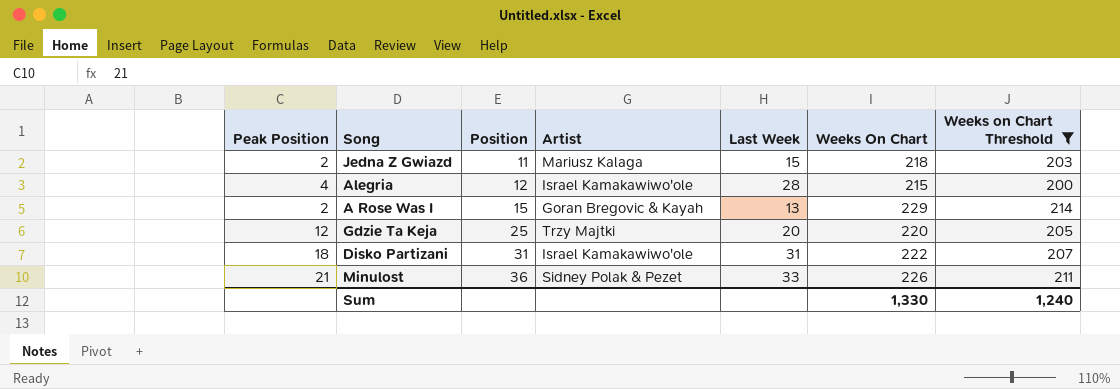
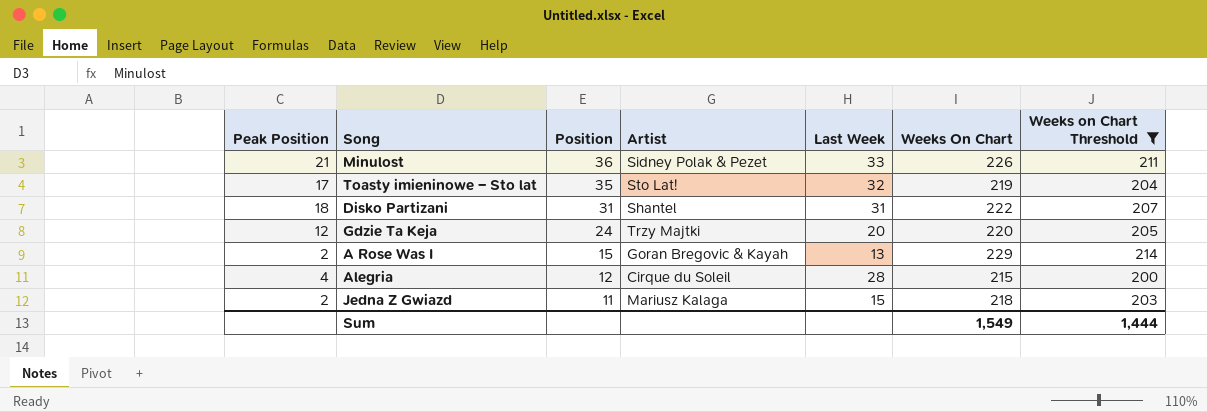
row order: Position ascending -> Position descending
row Toasty imieninowe – Sto lat: none -> 17 | 35 | Sto Lat! | 32 | 219 | 204
Disko Partizani | Artist: Israel Kamakawiwo'ole -> Shantel
Gdzie Ta Keja | Position: 25 -> 24
Alegria | Artist: Israel Kamakawiwo'ole -> Cirque du Soleil
Sum | Weeks On Chart: 1,330 -> 1,549
Sum | Weeks on Chart Threshold: 1,240 -> 1,444

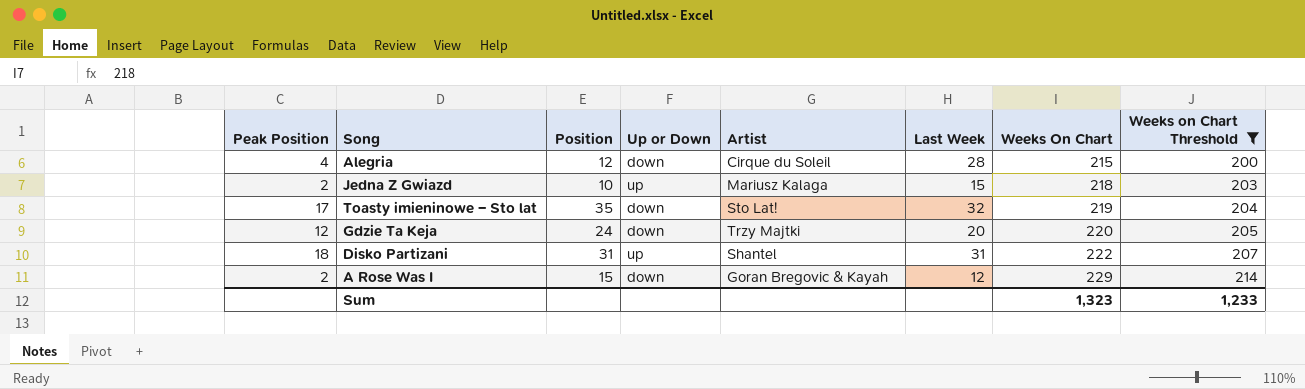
row order: Position descending -> Weeks On Chart ascending
column Up or Down | position: none -> 4
row Minulost: 21 | 36 | Sidney Polak & Pezet | 33 | 226 | 211 -> none
Jedna Z Gwiazd | Position: 11 -> 10
A Rose Was I | Last Week: 13 -> 12
Sum | Weeks On Chart: 1,549 -> 1,323
Sum | Weeks on Chart Threshold: 1,444 -> 1,233

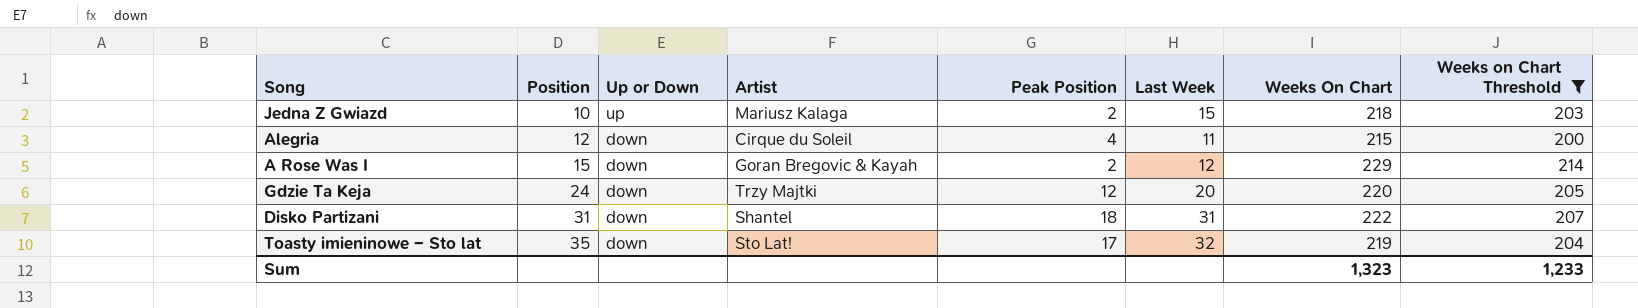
row order: Weeks On Chart ascending -> Position ascending
column Peak Position | position: 1 -> 5
Alegria | Last Week: 28 -> 11
Disko Partizani | Up or Down: up -> down

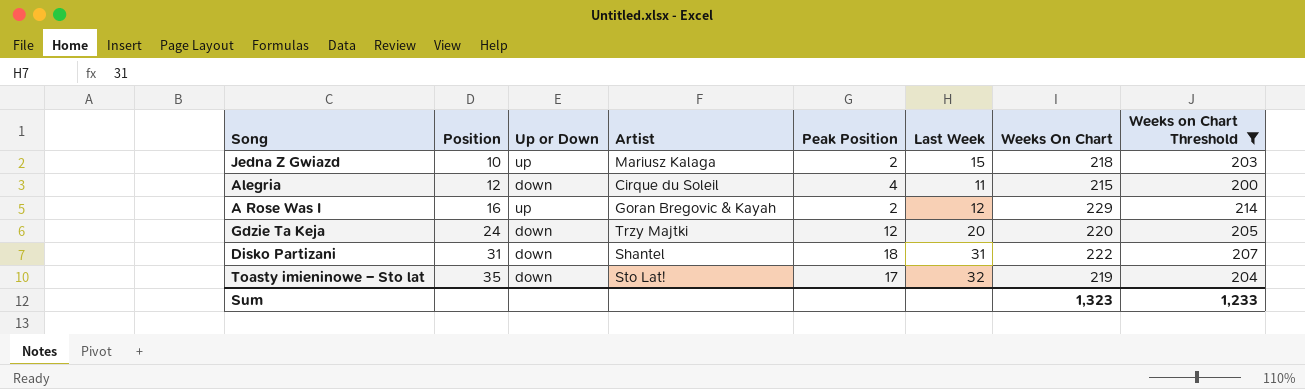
A Rose Was I | Position: 15 -> 16
A Rose Was I | Up or Down: down -> up

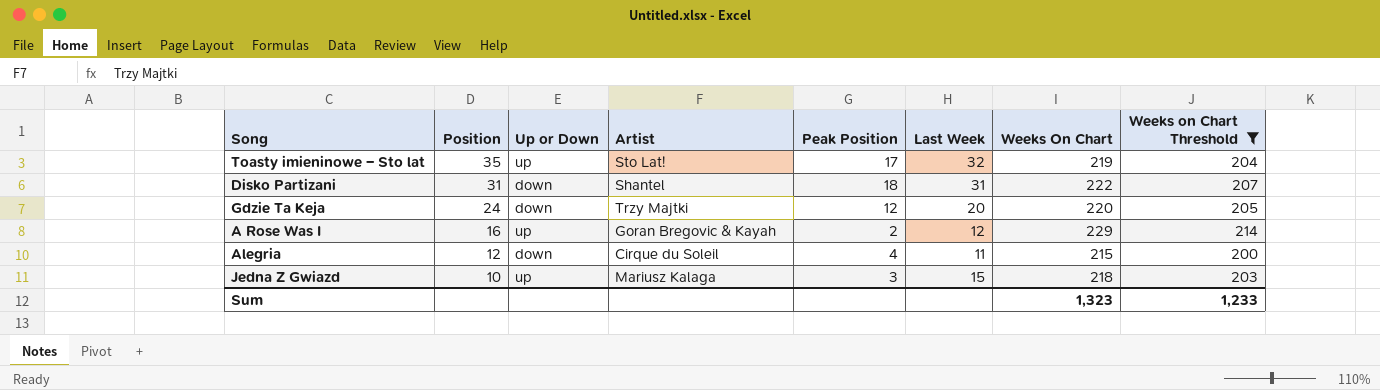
row order: Position ascending -> Position descending
Toasty imieninowe – Sto lat | Up or Down: down -> up
Jedna Z Gwiazd | Peak Position: 2 -> 3

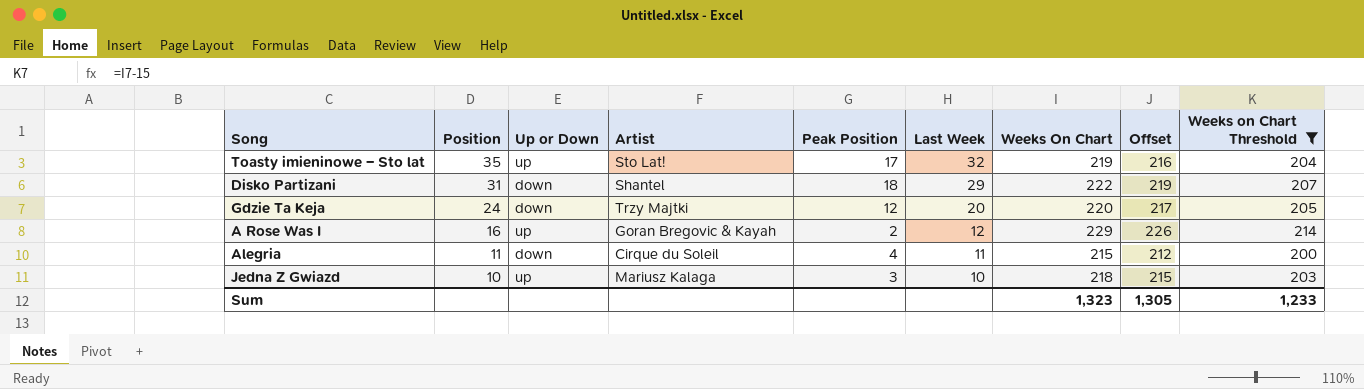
column Offset | formula: none -> [Weeks On Chart] - 3
Disko Partizani | Last Week: 31 -> 29
Alegria | Position: 12 -> 11
Jedna Z Gwiazd | Last Week: 15 -> 10

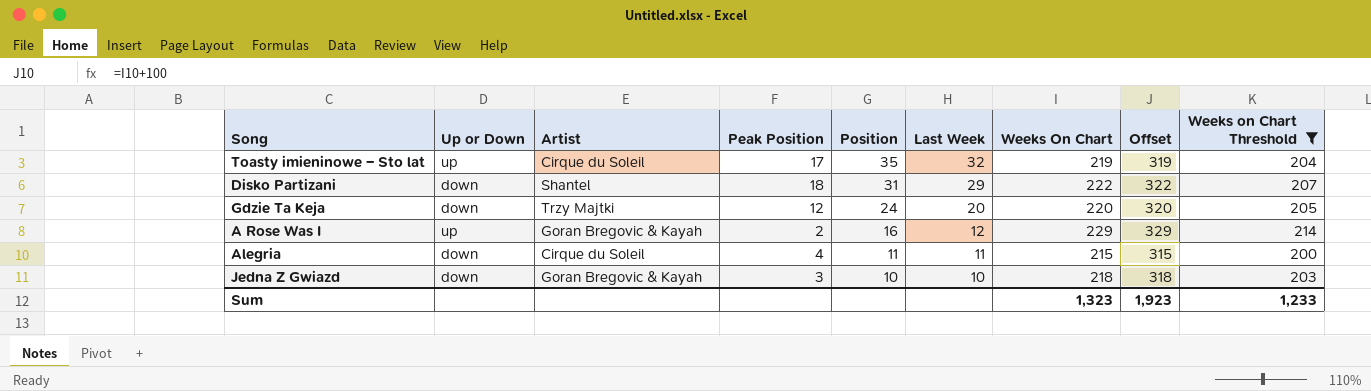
column Position | position: 2 -> 5
column Offset | formula: [Weeks On Chart] - 3 -> [Weeks On Chart] + 100
Toasty imieninowe – Sto lat | Artist: Sto Lat! -> Cirque du Soleil
Jedna Z Gwiazd | Up or Down: up -> down
Jedna Z Gwiazd | Artist: Mariusz Kalaga -> Goran Bregovic & Kayah
Sum | Offset: 1,305 -> 1,923

